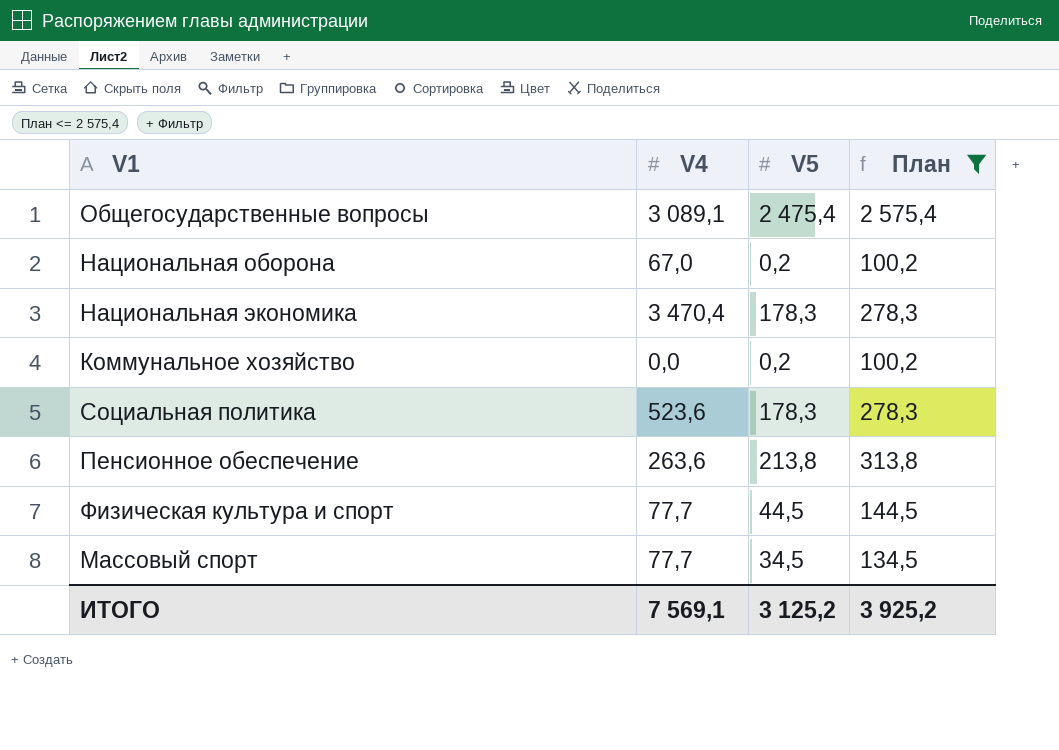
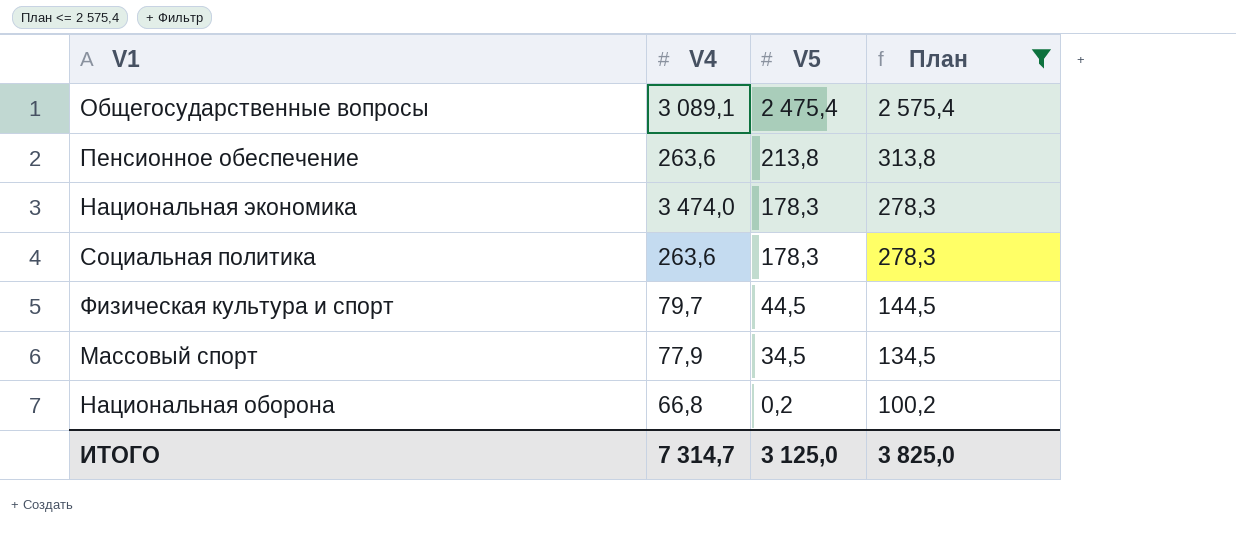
row order: none -> V5 descending
row Коммунальное хозяйство: 0,0 | 0,2 | 100,2 -> none
Национальная экономика | V4: 3 470,4 -> 3 474,0
Социальная политика | V4: 523,6 -> 263,6
Физическая культура и спорт | V4: 77,7 -> 79,7
Массовый спорт | V4: 77,7 -> 77,9
Национальная оборона | V4: 67,0 -> 66,8
ИТОГО | V4: 7 569,1 -> 7 314,7
ИТОГО | V5: 3 125,2 -> 3 125,0
ИТОГО | План: 3 925,2 -> 3 825,0

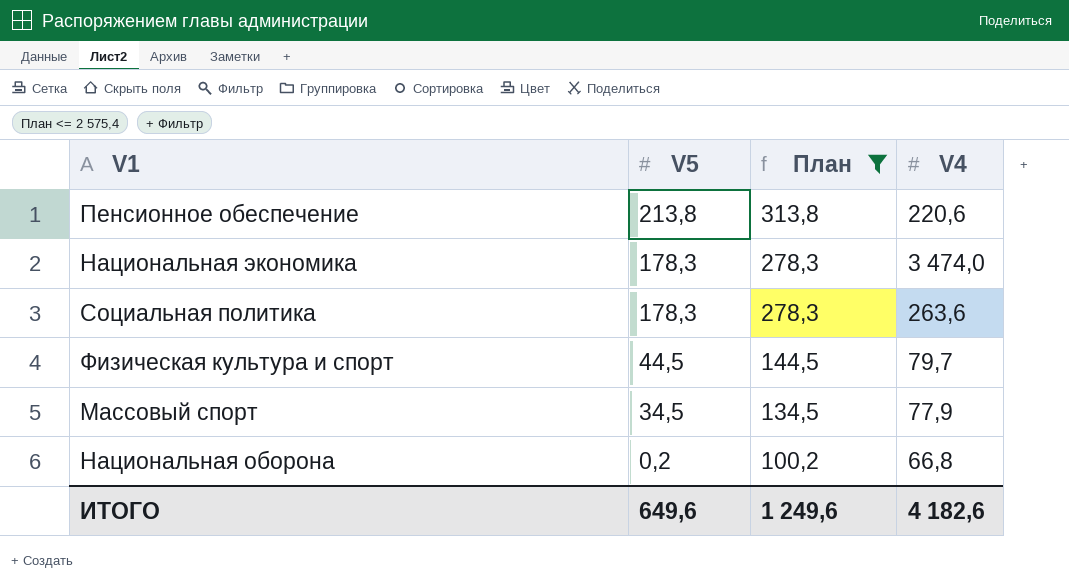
column V4 | position: 2 -> 4
row Общегосударственные вопросы: 3 089,1 | 2 475,4 | 2 575,4 -> none
Пенсионное обеспечение | V4: 263,6 -> 220,6
ИТОГО | V5: 3 125,0 -> 649,6
ИТОГО | План: 3 825,0 -> 1 249,6
ИТОГО | V4: 7 314,7 -> 4 182,6

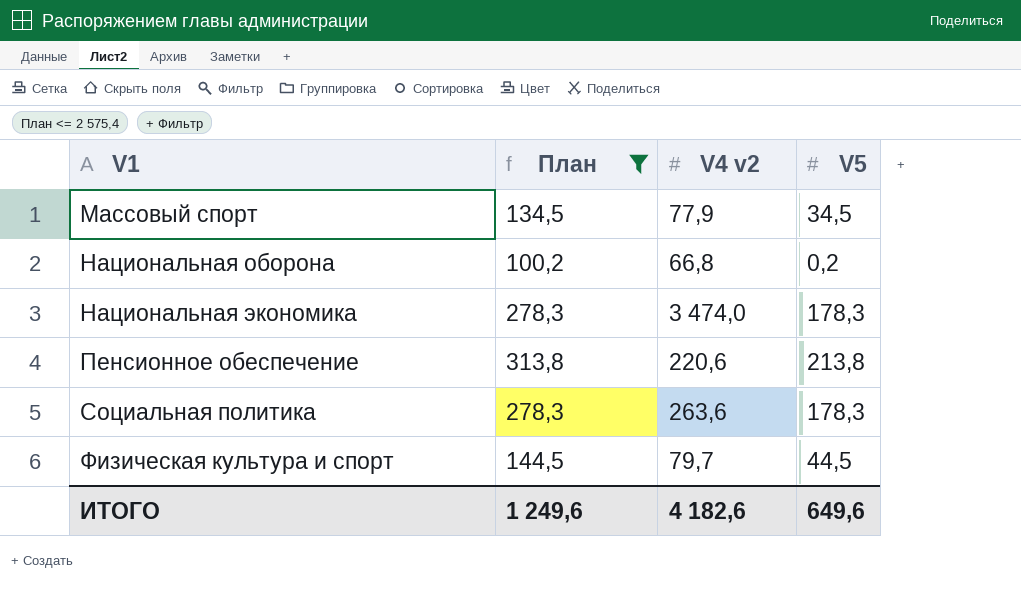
row order: V5 descending -> V1 ascending
column name: V4 -> V4 v2
column V5 | position: 2 -> 4

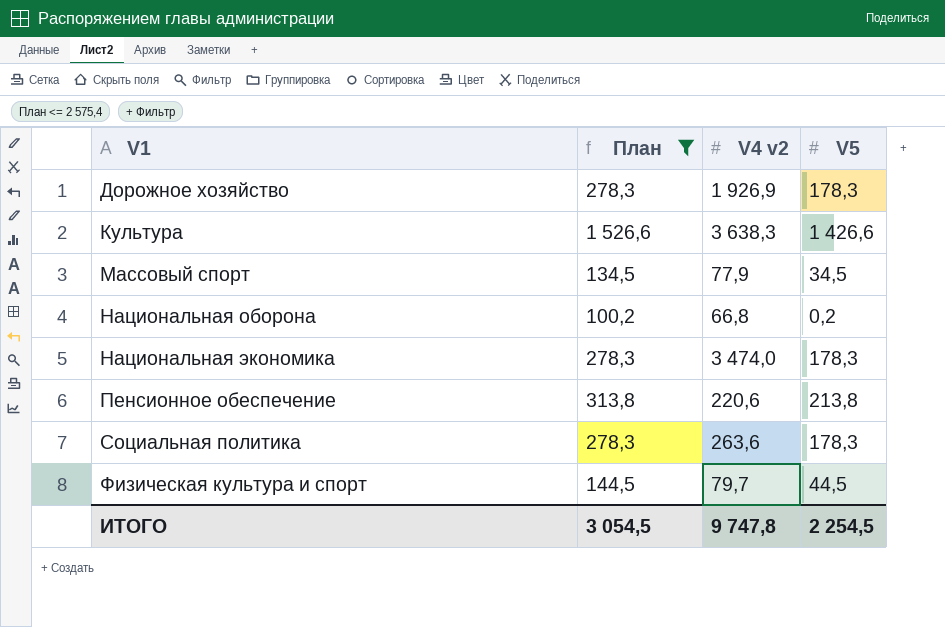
row Дорожное хозяйство: none -> 278,3 | 1 926,9 | 178,3
row Культура: none -> 1 526,6 | 3 638,3 | 1 426,6
ИТОГО | План: 1 249,6 -> 3 054,5
ИТОГО | V4 v2: 4 182,6 -> 9 747,8
ИТОГО | V5: 649,6 -> 2 254,5

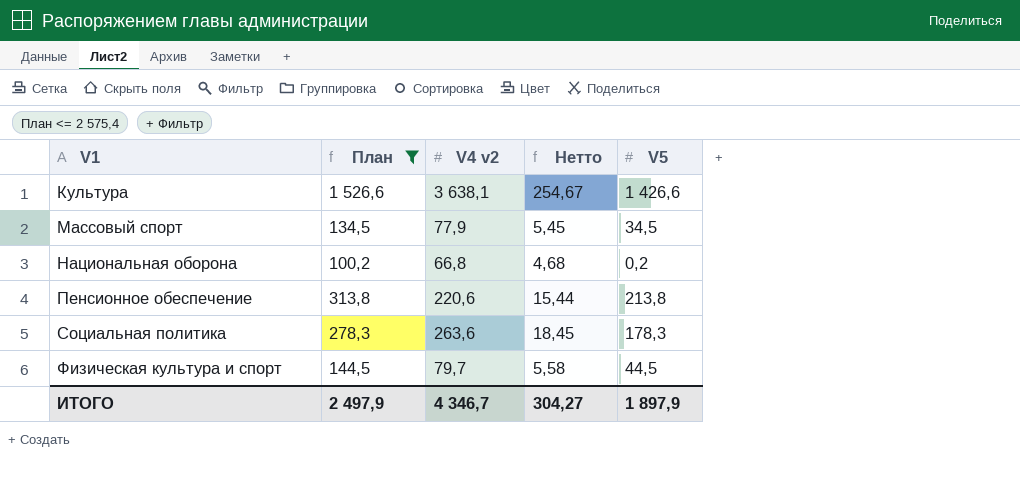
column Нетто | formula: none -> [V4 v2] * 0,07
row Дорожное хозяйство: 278,3 | 1 926,9 | 178,3 -> none
row Национальная экономика: 278,3 | 3 474,0 | 178,3 -> none
Культура | V4 v2: 3 638,3 -> 3 638,1
ИТОГО | План: 3 054,5 -> 2 497,9
ИТОГО | V4 v2: 9 747,8 -> 4 346,7
ИТОГО | V5: 2 254,5 -> 1 897,9

